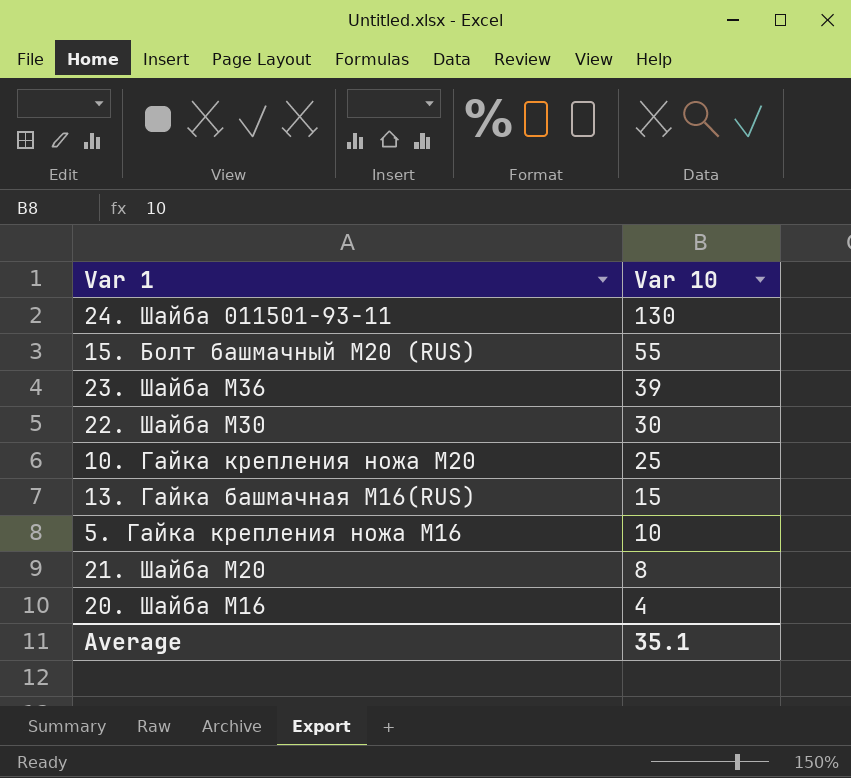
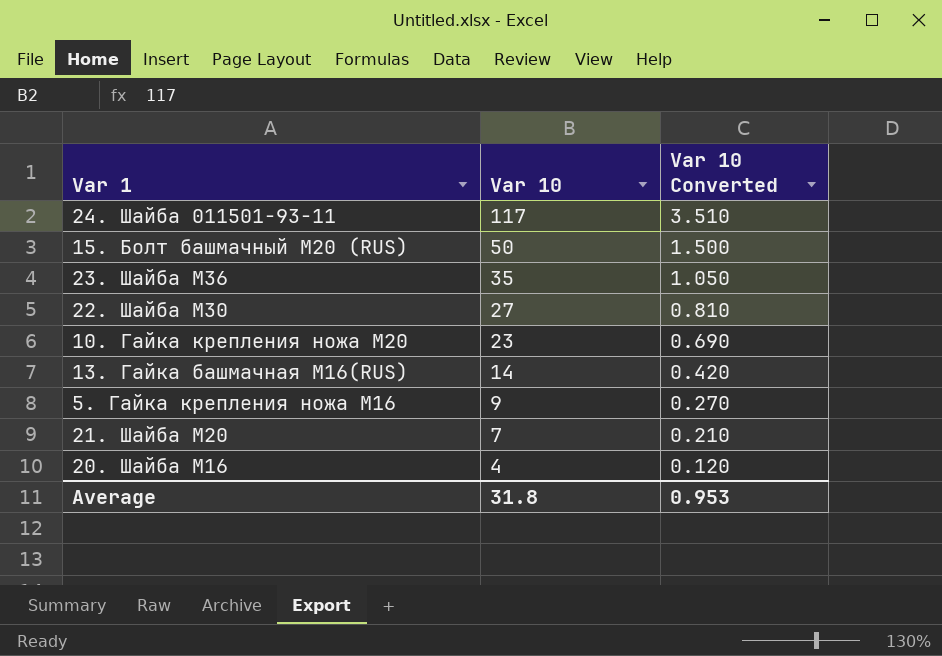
column Var 10 Converted | formula: none -> [Var 10] * 0.03
24. Шайба 011501-93-11 | Var 10: 130 -> 117
15. Болт башмачный М20 (RUS) | Var 10: 55 -> 50
23. Шайба М36 | Var 10: 39 -> 35
22. Шайба М30 | Var 10: 30 -> 27
10. Гайка крепления ножа М20 | Var 10: 25 -> 23
13. Гайка башмачная М16(RUS) | Var 10: 15 -> 14
5. Гайка крепления ножа М16 | Var 10: 10 -> 9
21. Шайба М20 | Var 10: 8 -> 7
Average | Var 10: 35.1 -> 31.8

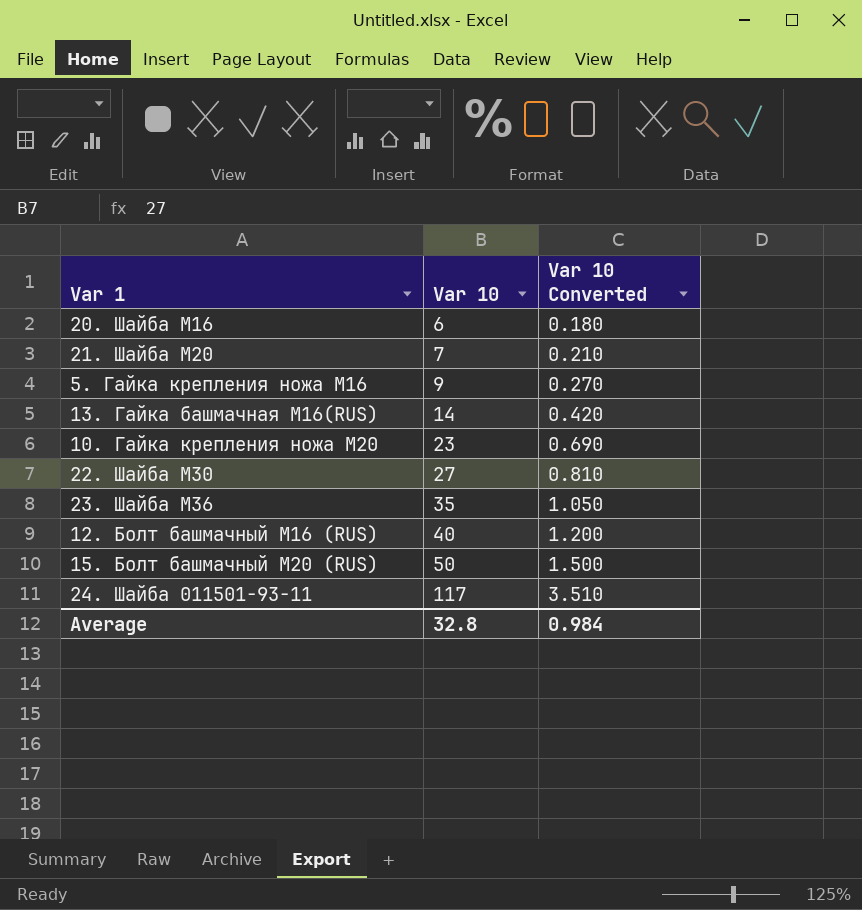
row order: Var 10 descending -> Var 10 ascending
20. Шайба М16 | Var 10: 4 -> 6
20. Шайба М16 | Var 10 Converted: 0.120 -> 0.180
row 12. Болт башмачный М16 (RUS): none -> 40 | 1.200
Average | Var 10: 31.8 -> 32.8
Average | Var 10 Converted: 0.953 -> 0.984

